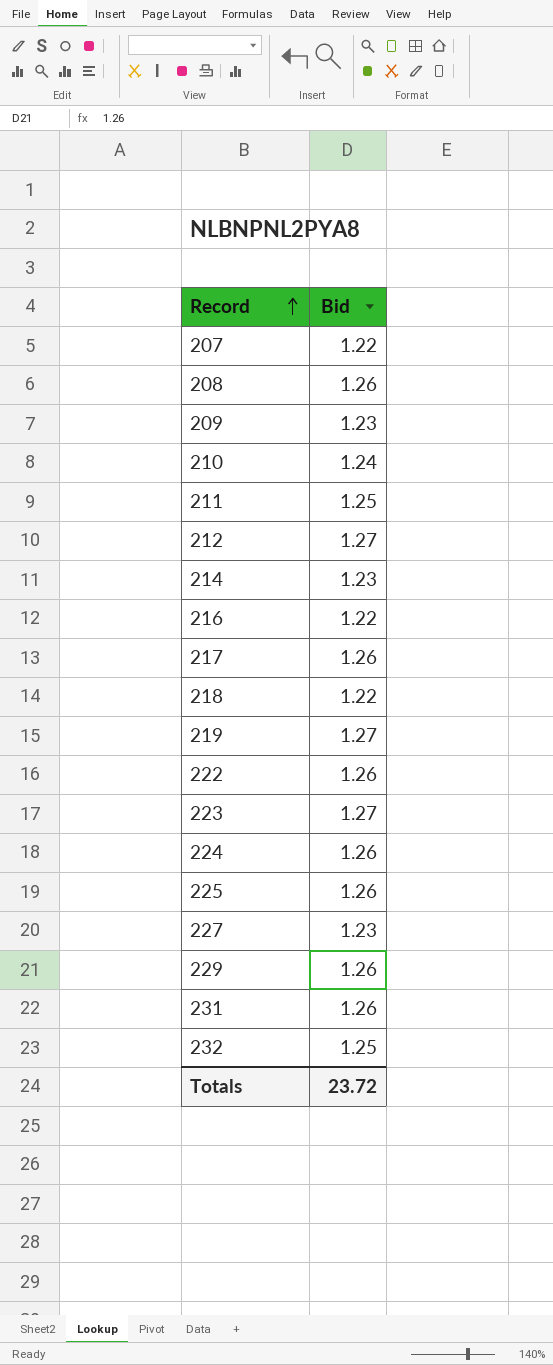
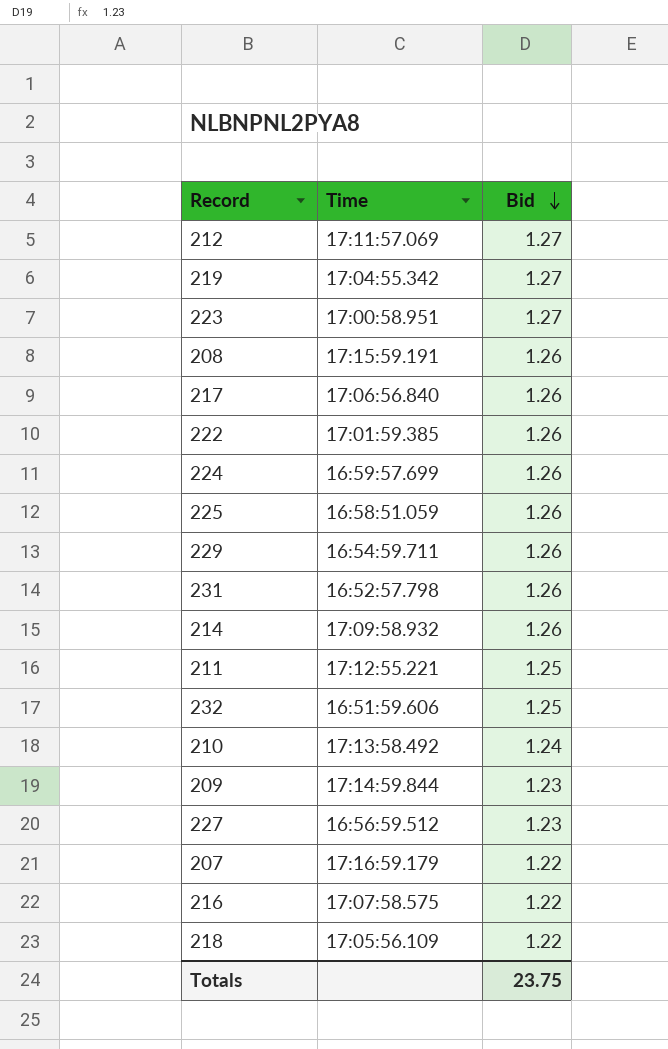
row order: Record ascending -> Bid descending
column Time | position: none -> 2
214 | Bid: 1.23 -> 1.26
Totals | Bid: 23.72 -> 23.75

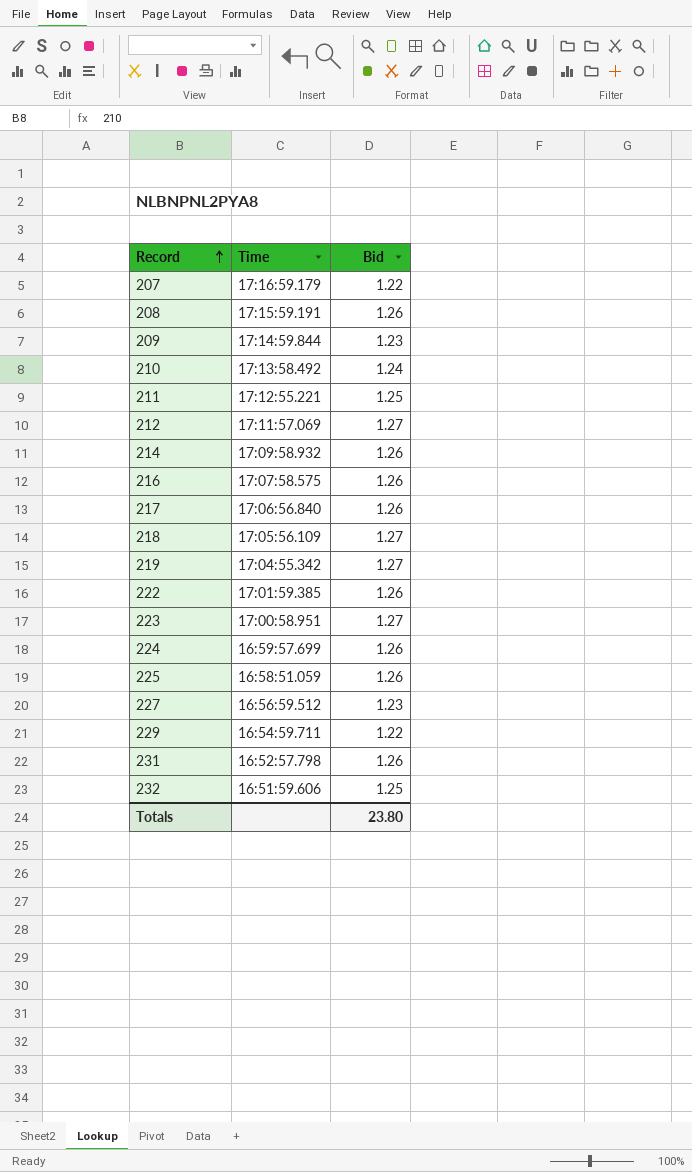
row order: Bid descending -> Record ascending
216 | Bid: 1.22 -> 1.26
218 | Bid: 1.22 -> 1.27
229 | Bid: 1.26 -> 1.22
Totals | Bid: 23.75 -> 23.80

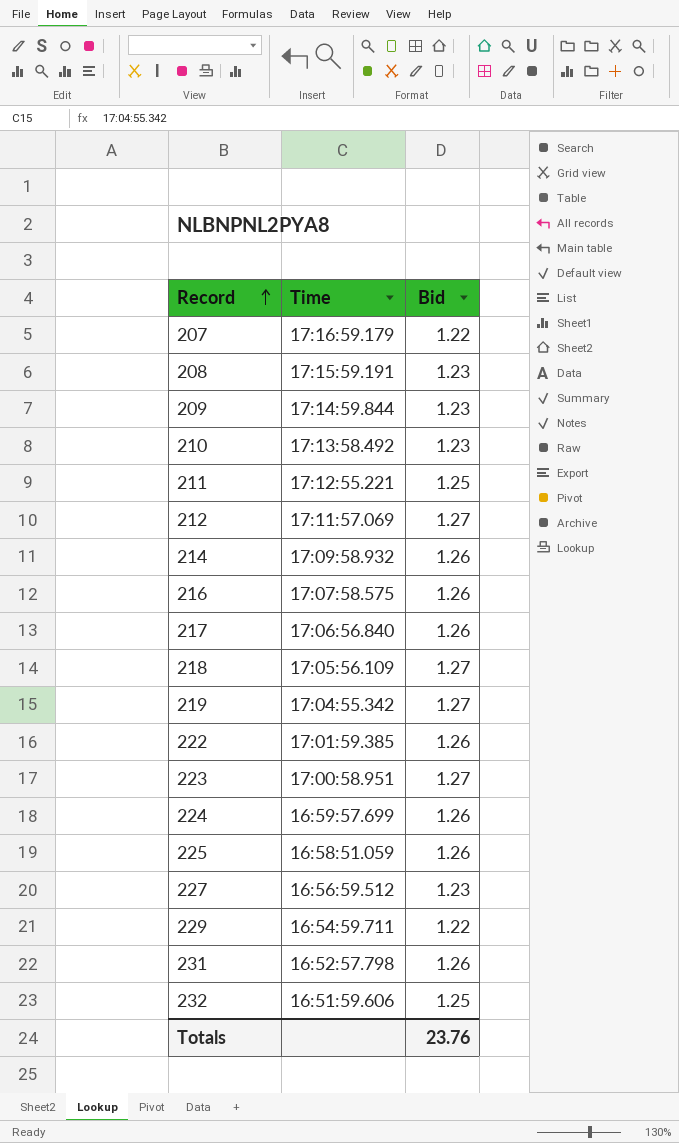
208 | Bid: 1.26 -> 1.23
210 | Bid: 1.24 -> 1.23
Totals | Bid: 23.80 -> 23.76

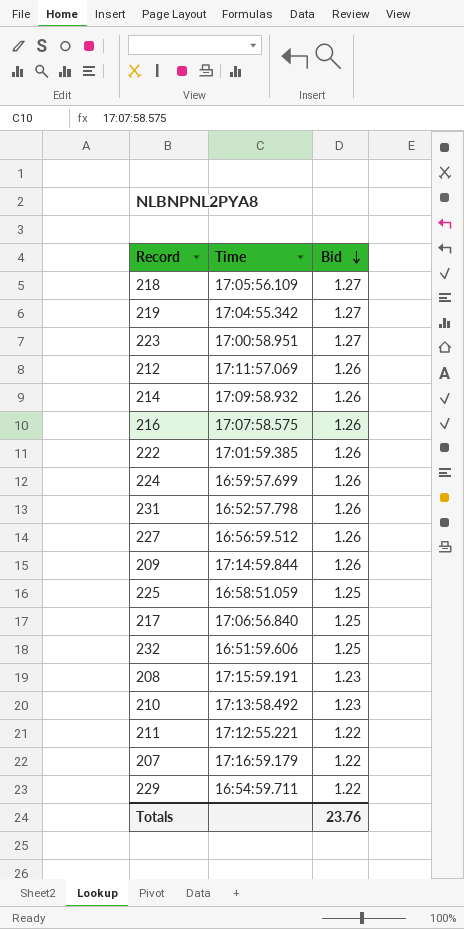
row order: Record ascending -> Bid descending
212 | Bid: 1.27 -> 1.26
227 | Bid: 1.23 -> 1.26
209 | Bid: 1.23 -> 1.26
225 | Bid: 1.26 -> 1.25
217 | Bid: 1.26 -> 1.25
211 | Bid: 1.25 -> 1.22

